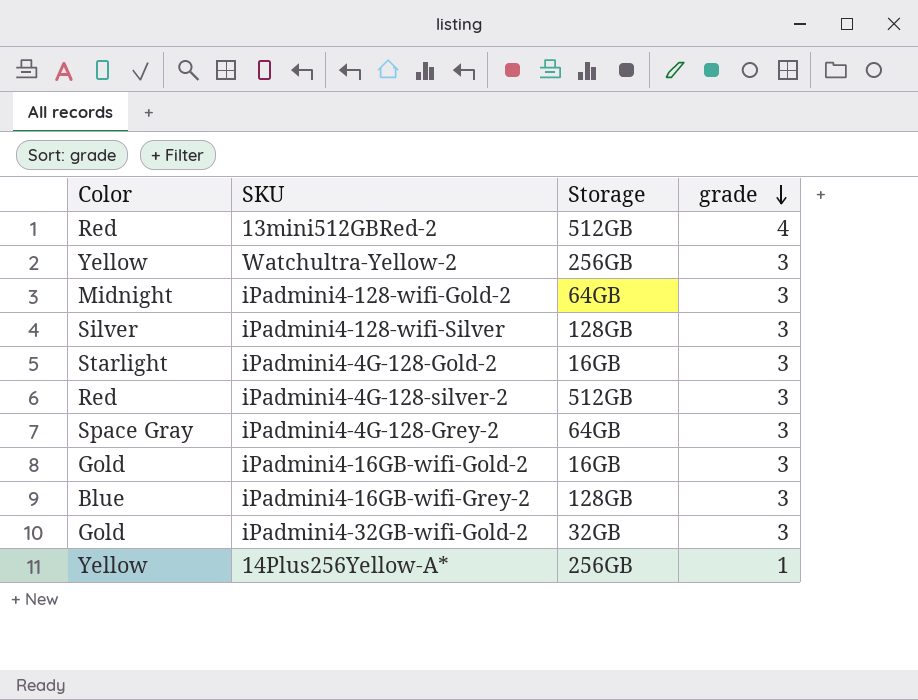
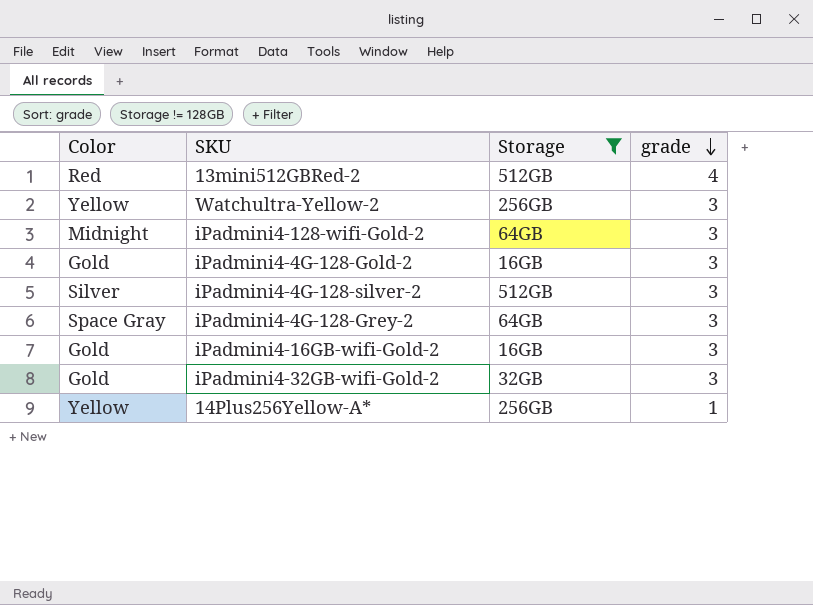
filter: none -> Storage != 128GB
iPadmini4-4G-128-Gold-2 | Color: Starlight -> Gold
iPadmini4-4G-128-silver-2 | Color: Red -> Silver

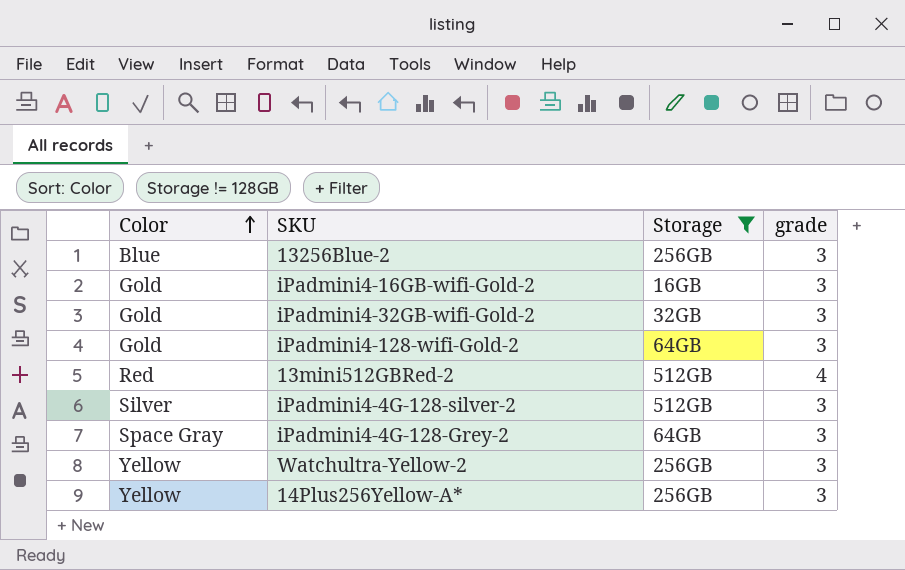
row order: grade descending -> Color ascending
row iPadmini4-4G-128-Gold-2: Gold | 16GB | 3 -> none
row 13256Blue-2: none -> Blue | 256GB | 3
iPadmini4-128-wifi-Gold-2 | Color: Midnight -> Gold
14Plus256Yellow-A* | grade: 1 -> 3

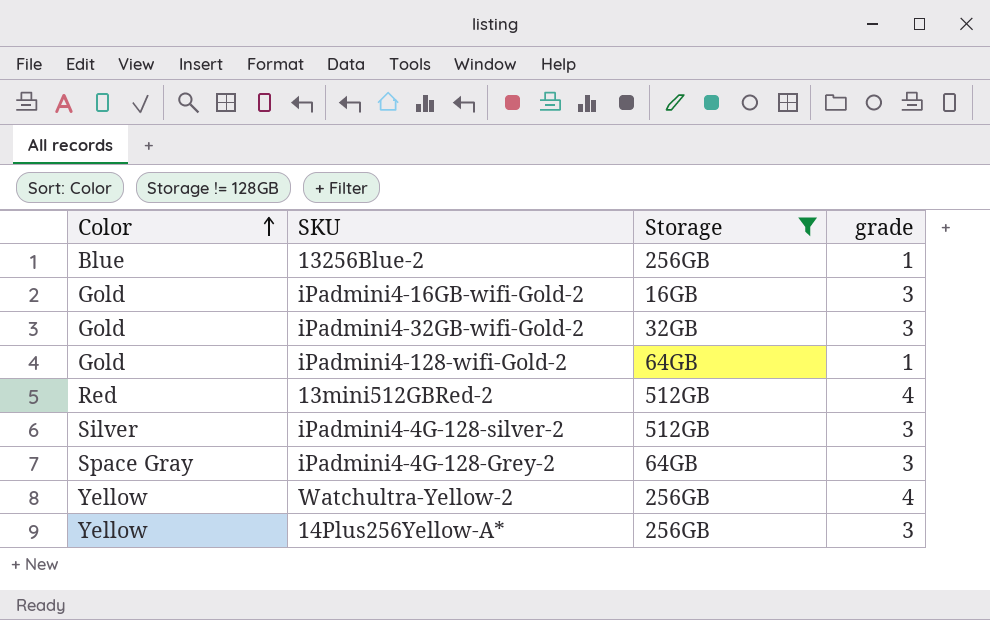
13256Blue-2 | grade: 3 -> 1
iPadmini4-128-wifi-Gold-2 | grade: 3 -> 1
Watchultra-Yellow-2 | grade: 3 -> 4

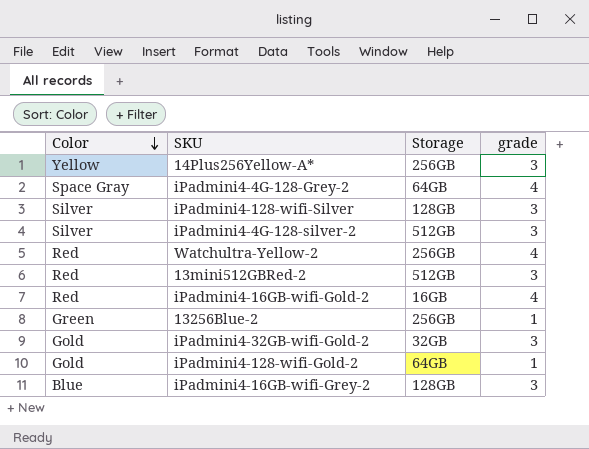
filter: Storage != 128GB -> none
row order: Color ascending -> Color descending
iPadmini4-4G-128-Grey-2 | grade: 3 -> 4
Watchultra-Yellow-2 | Color: Yellow -> Red
13mini512GBRed-2 | grade: 4 -> 3
iPadmini4-16GB-wifi-Gold-2 | Color: Gold -> Red
iPadmini4-16GB-wifi-Gold-2 | grade: 3 -> 4
13256Blue-2 | Color: Blue -> Green

